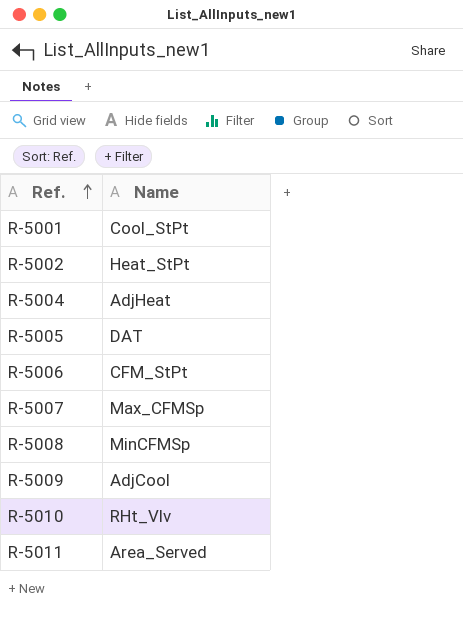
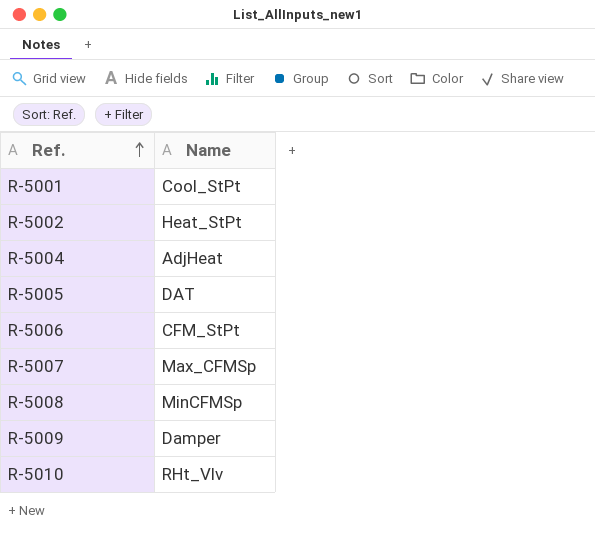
row R-5011: Area_Served -> none
R-5009 | Name: AdjCool -> Damper

